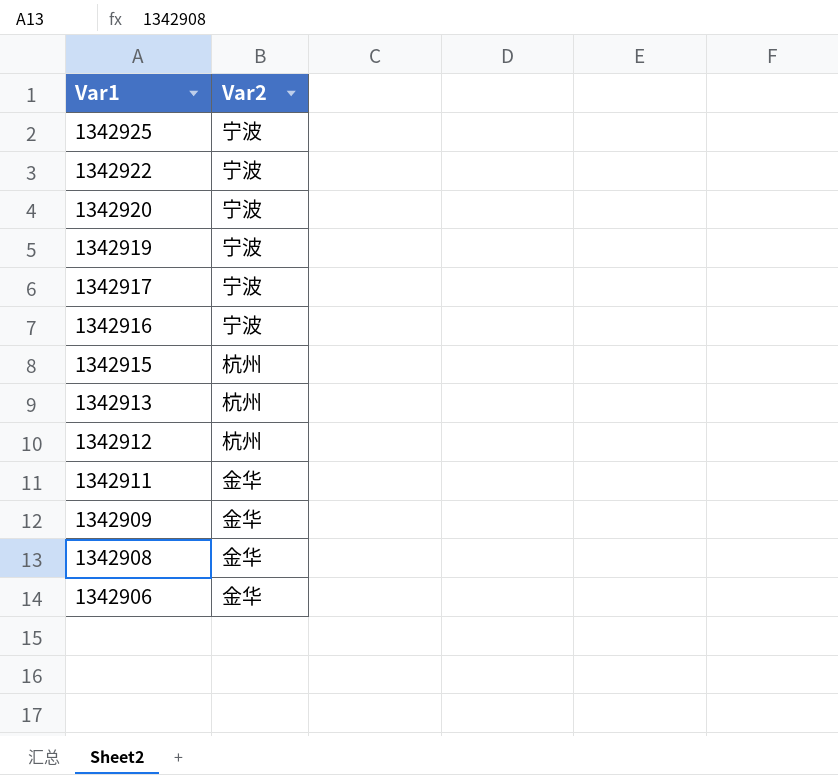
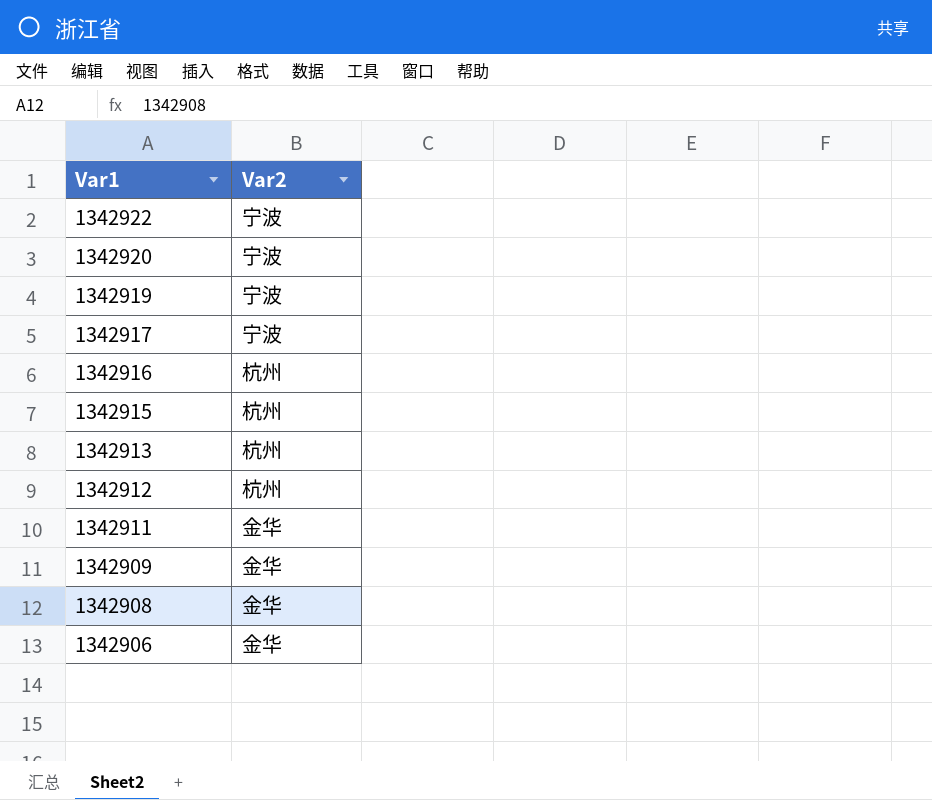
row 1342925: 宁波 -> none
1342916 | Var2: 宁波 -> 杭州

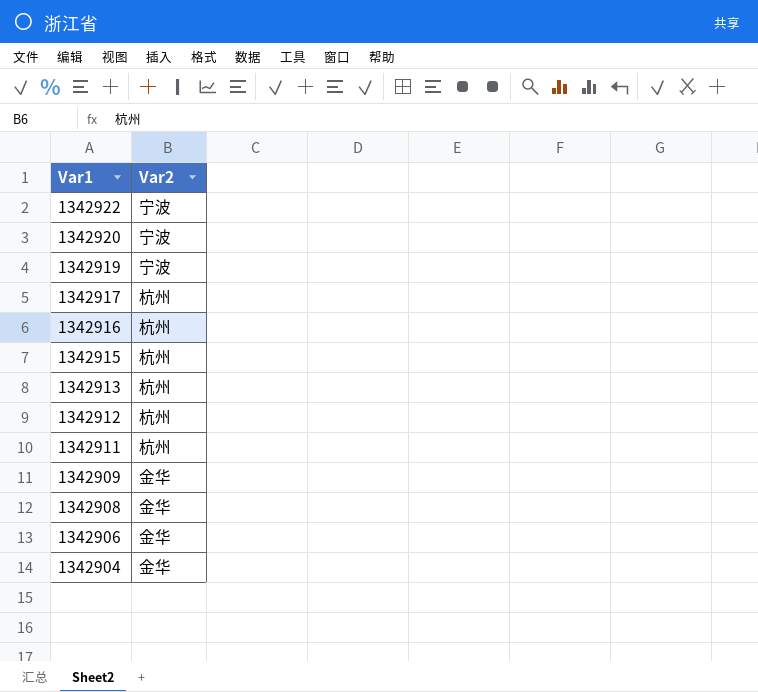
1342917 | Var2: 宁波 -> 杭州
1342911 | Var2: 金华 -> 杭州
row 1342904: none -> 金华

